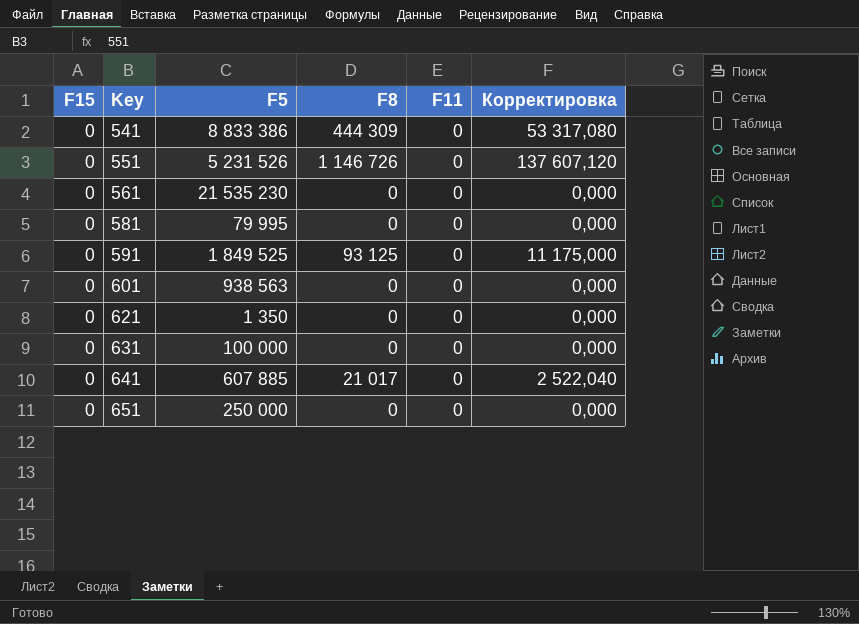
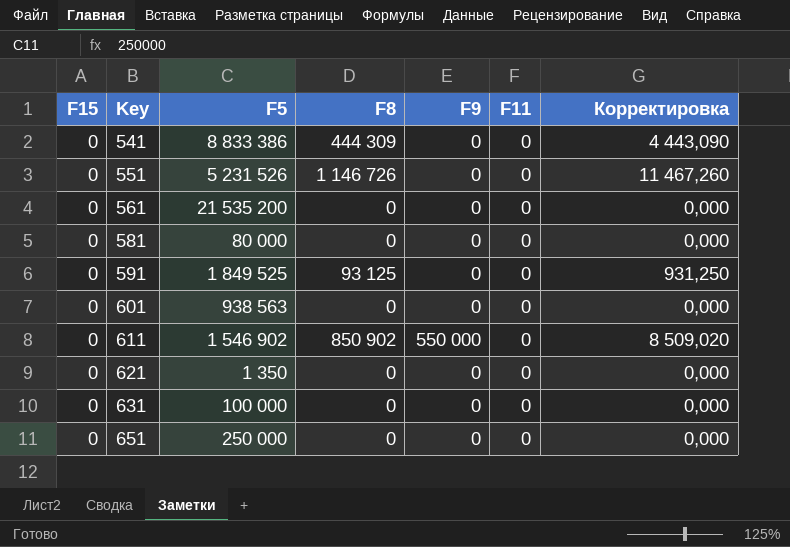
column F9 | position: none -> 5
column Корректировка | formula: [F8] * 0,12 -> [F8] * 0,01
row 641: 0 | 607 885 | 21 017 | 0 | 2 522,040 -> none
561 | F5: 21 535 230 -> 21 535 200
581 | F5: 79 995 -> 80 000
row 611: none -> 0 | 1 546 902 | 850 902 | 550 000 | 0 | 8 509,020

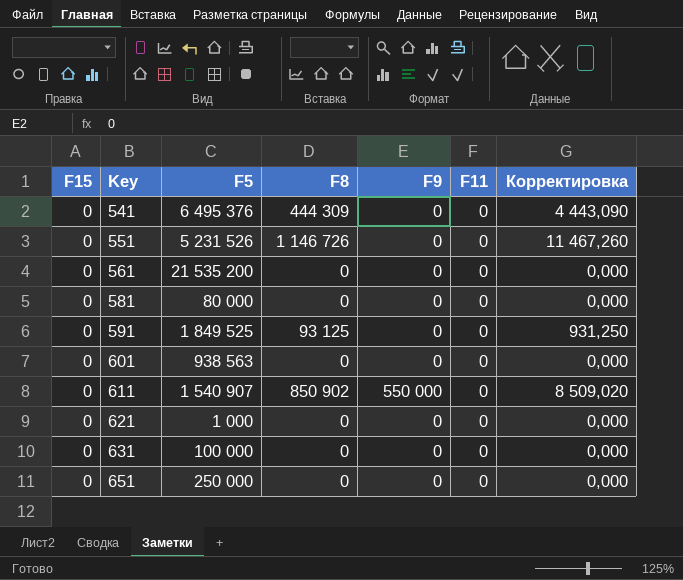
541 | F5: 8 833 386 -> 6 495 376
611 | F5: 1 546 902 -> 1 540 907
621 | F5: 1 350 -> 1 000

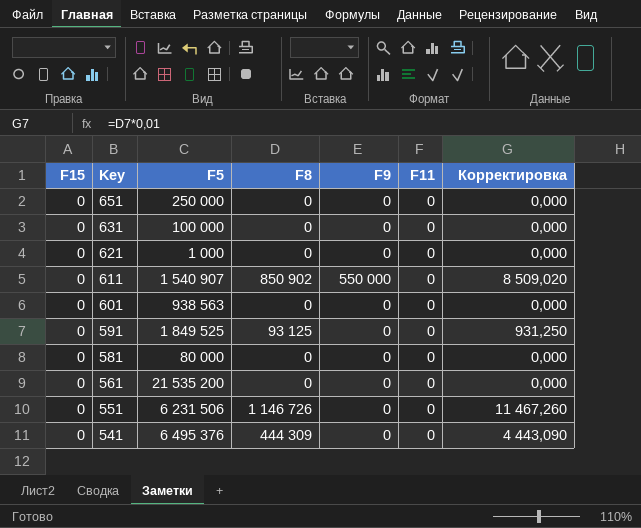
row order: Key ascending -> Key descending
551 | F5: 5 231 526 -> 6 231 506

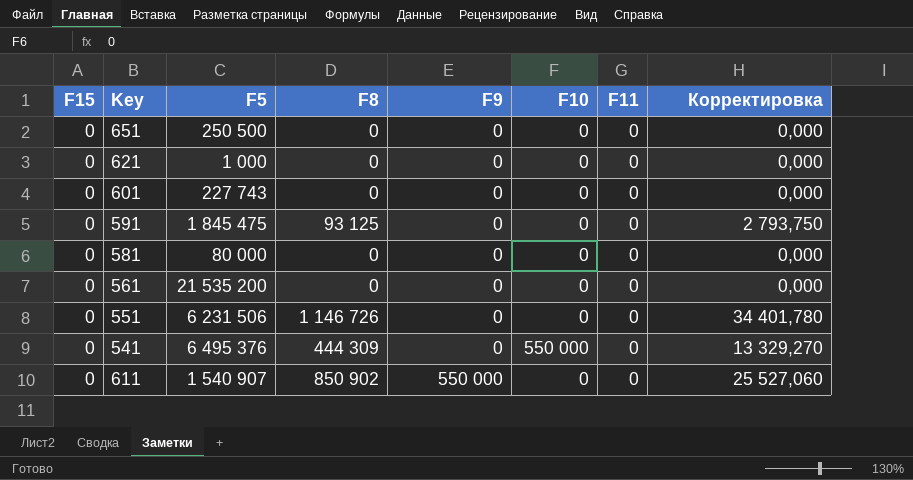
row order: Key descending -> F9 ascending
column F10 | position: none -> 6
column Корректировка | formula: [F8] * 0,01 -> [F8] * 0,03
row 631: 0 | 100 000 | 0 | 0 | 0 | 0,000 -> none
651 | F5: 250 000 -> 250 500
601 | F5: 938 563 -> 227 743
591 | F5: 1 849 525 -> 1 845 475

